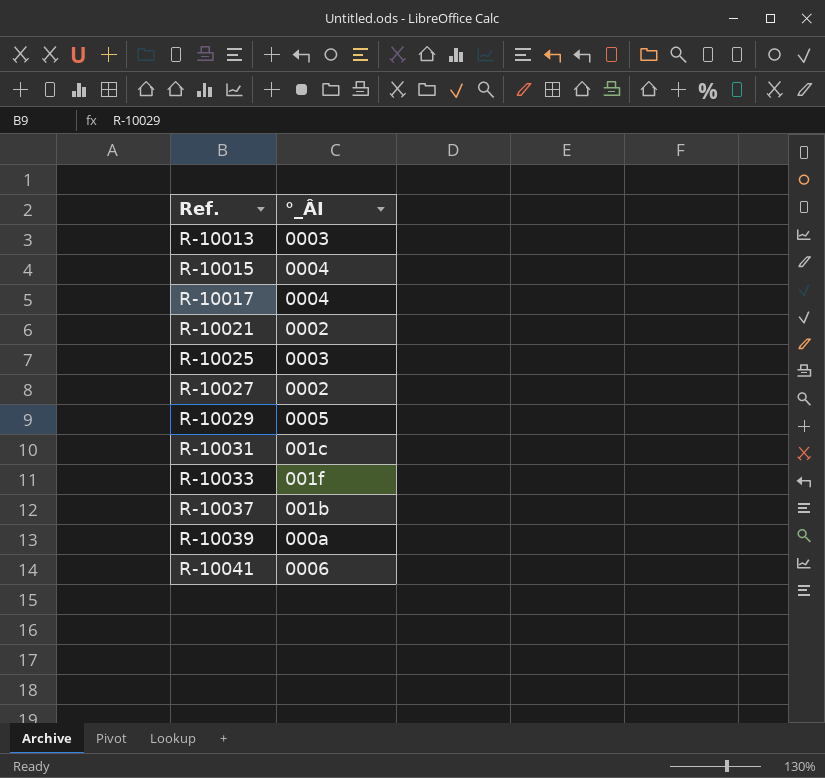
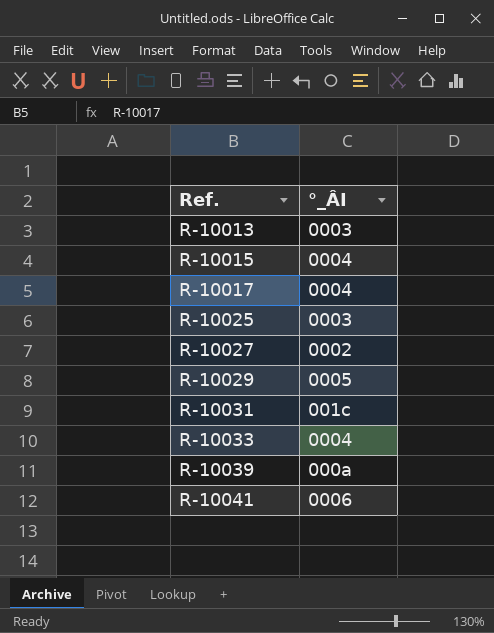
row R-10021: 0002 -> none
row R-10037: 001b -> none
R-10033 | °_ÂI: 001f -> 0004

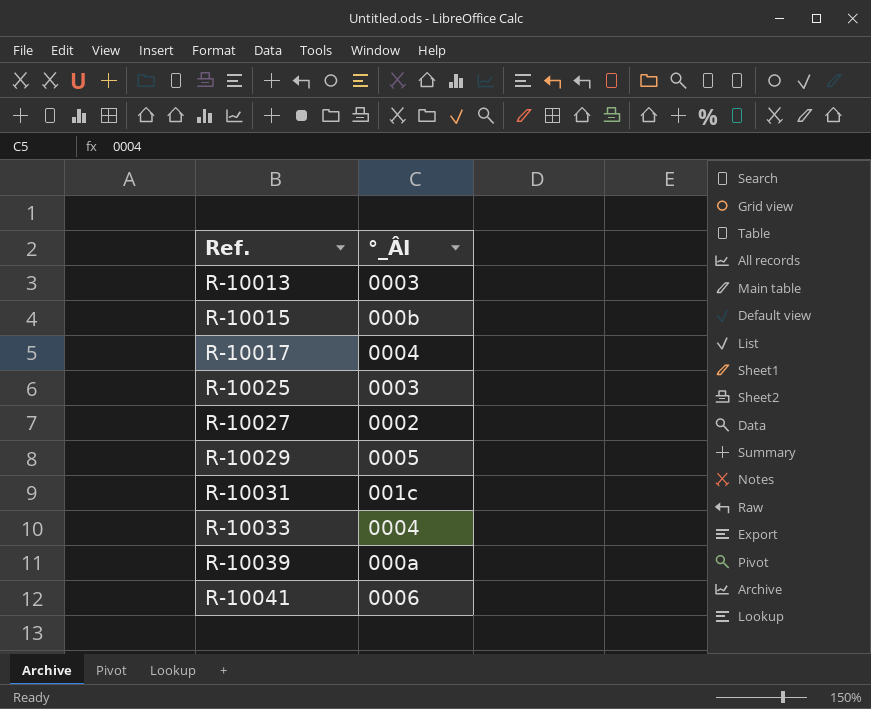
R-10015 | °_ÂI: 0004 -> 000b

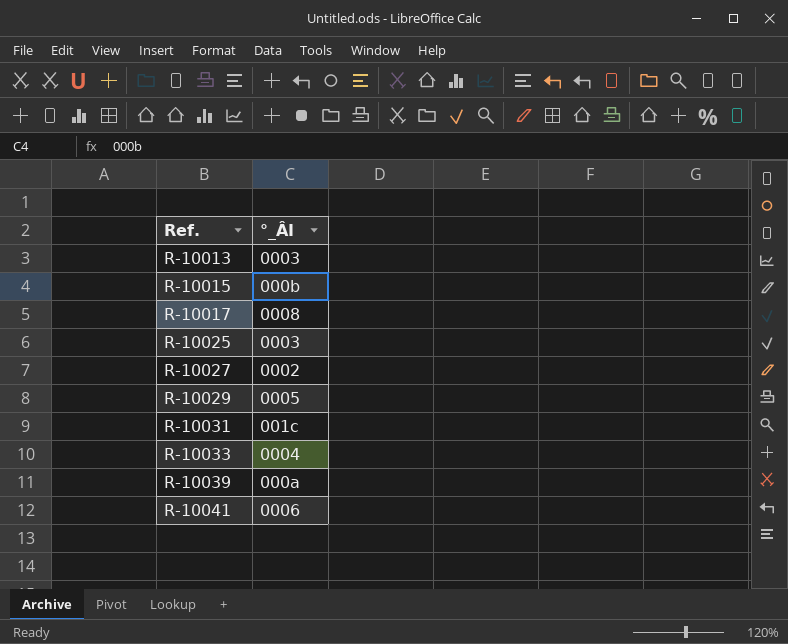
R-10017 | °_ÂI: 0004 -> 0008

